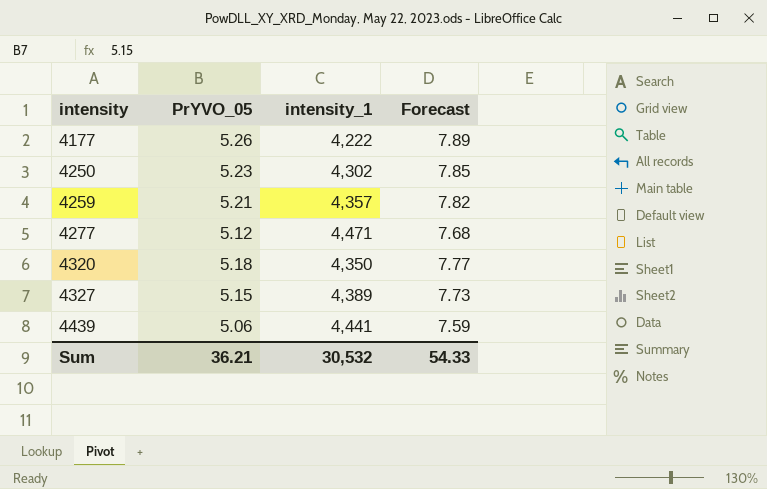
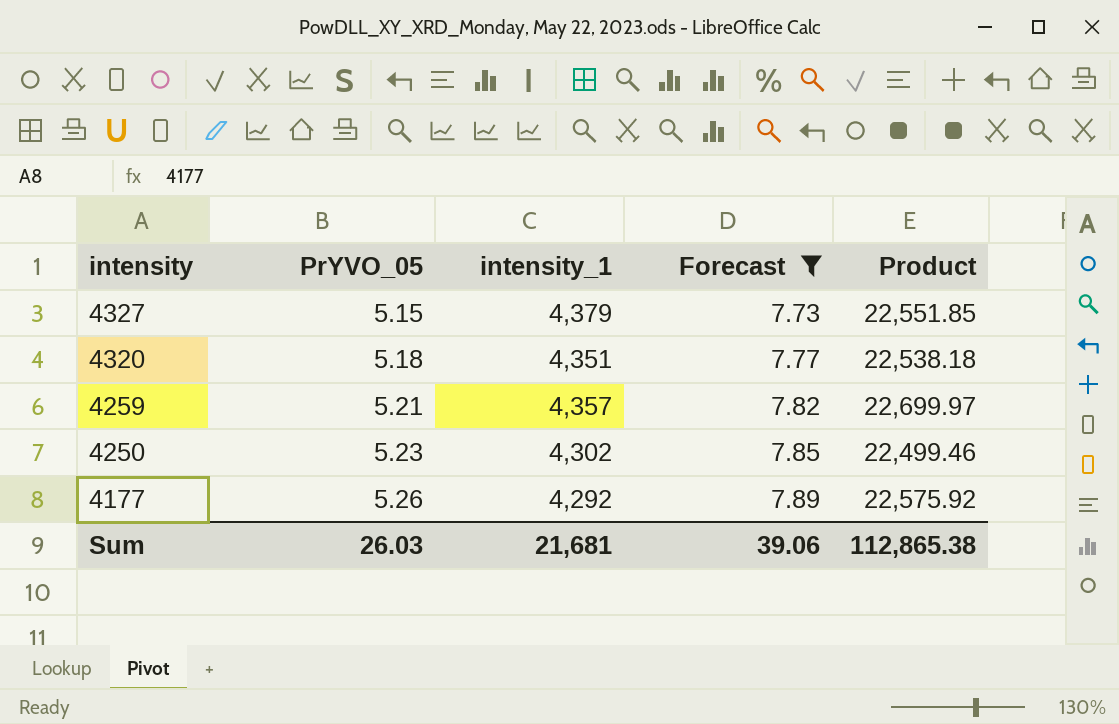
filter: none -> Forecast >= 7.73
row order: intensity ascending -> intensity descending
column Product | formula: none -> [PrYVO_05] * [intensity_1]
4327 | intensity_1: 4,389 -> 4,379
4320 | intensity_1: 4,350 -> 4,351
4177 | intensity_1: 4,222 -> 4,292
Sum | PrYVO_05: 36.21 -> 26.03
Sum | intensity_1: 30,532 -> 21,681
Sum | Forecast: 54.33 -> 39.06

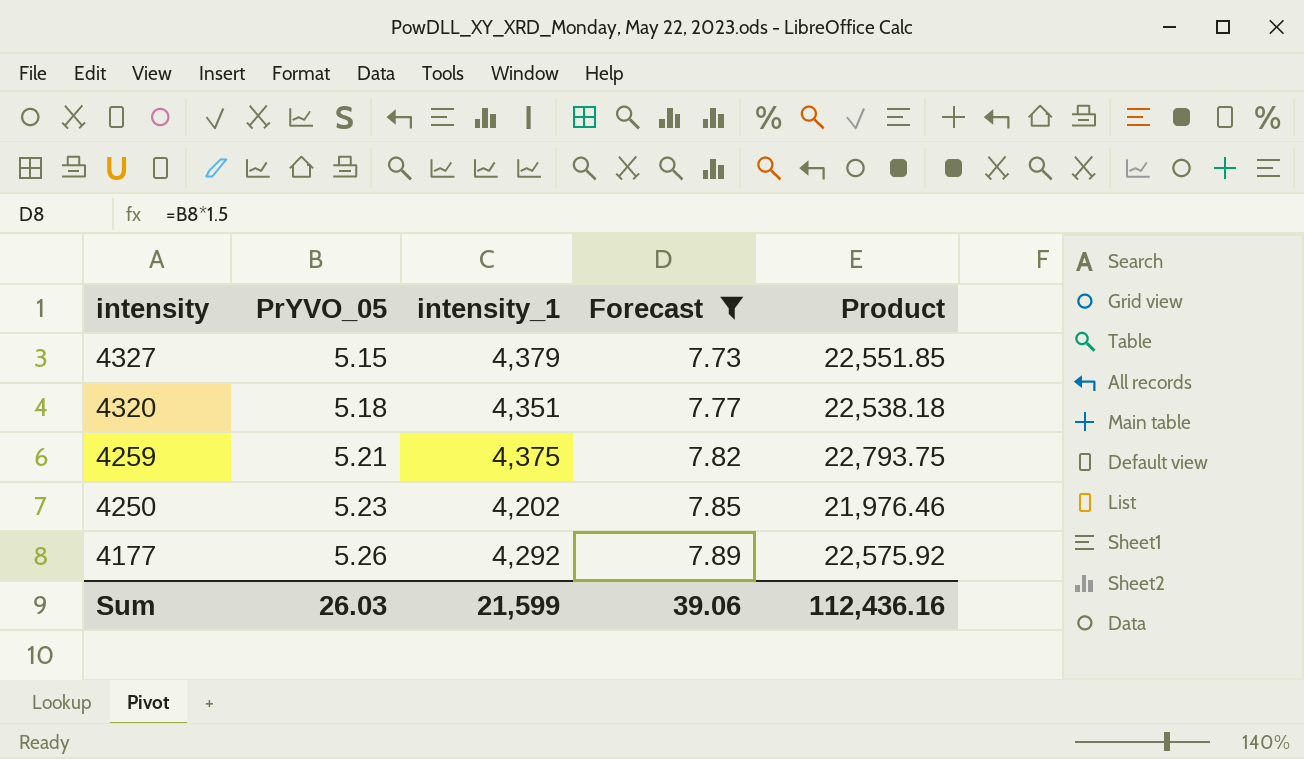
4259 | intensity_1: 4,357 -> 4,375
4259 | Product: 22,699.97 -> 22,793.75
4250 | intensity_1: 4,302 -> 4,202
4250 | Product: 22,499.46 -> 21,976.46
Sum | intensity_1: 21,681 -> 21,599
Sum | Product: 112,865.38 -> 112,436.16

